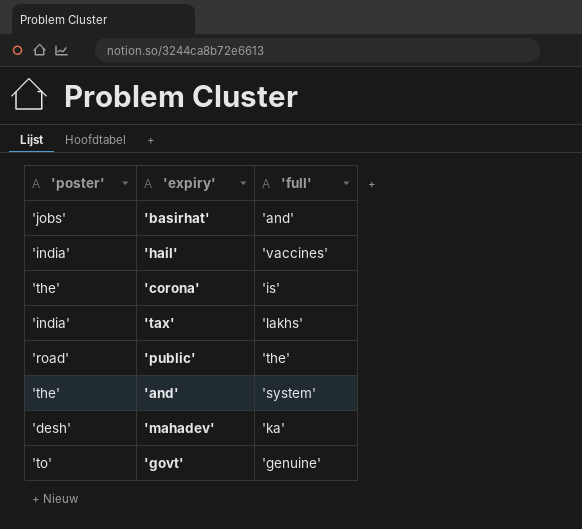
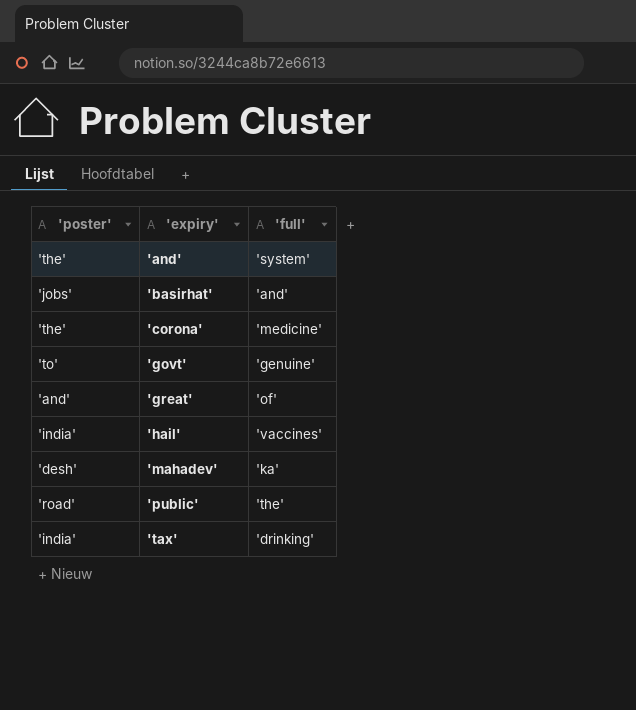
row order: none -> 'expiry' ascending
'corona' | 'full': 'is' -> 'medicine'
row 'great': none -> 'and' | 'of'
'tax' | 'full': 'lakhs' -> 'drinking'

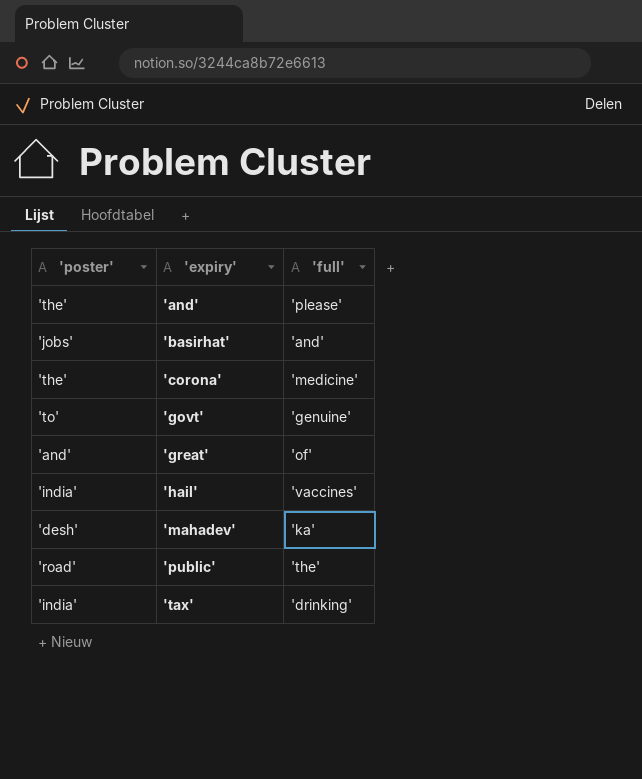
'and' | 'full': 'system' -> 'please'

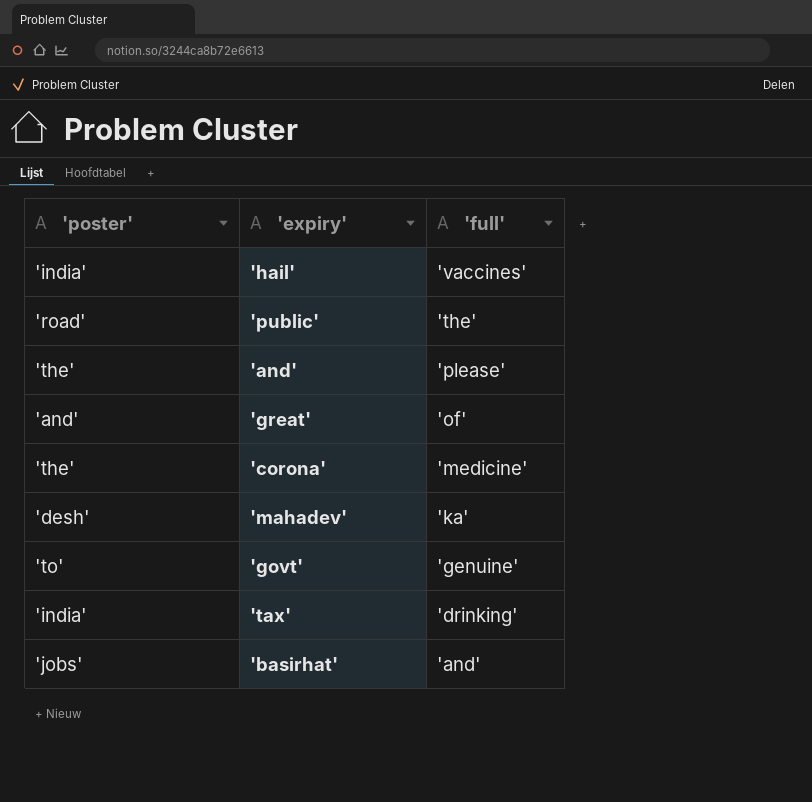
row order: 'expiry' ascending -> 'full' descending

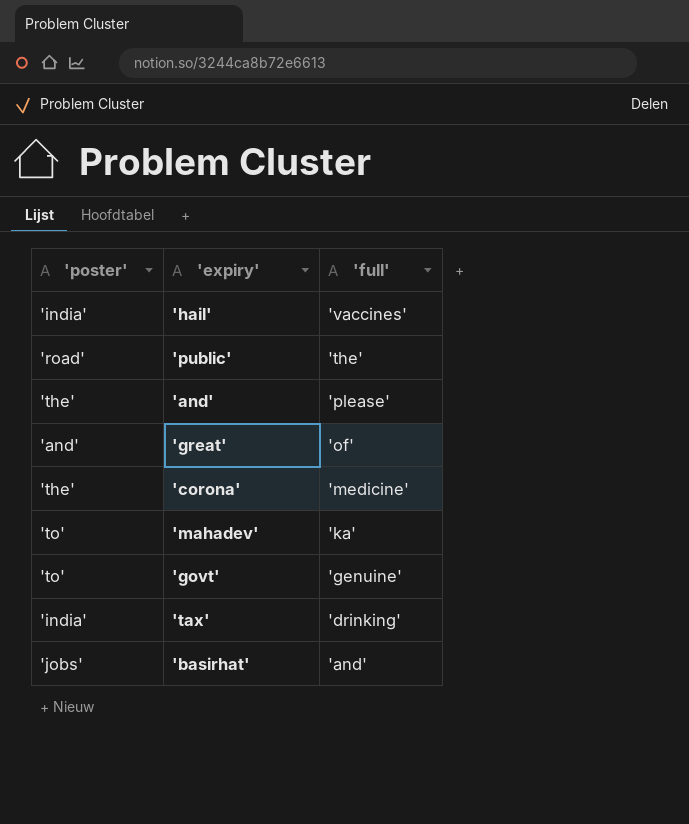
'mahadev' | 'poster': 'desh' -> 'to'

